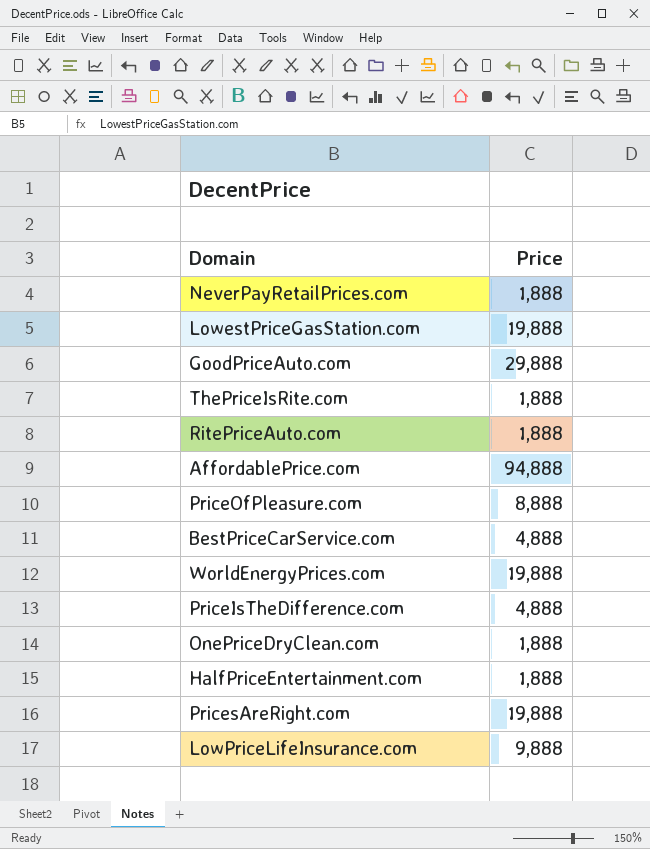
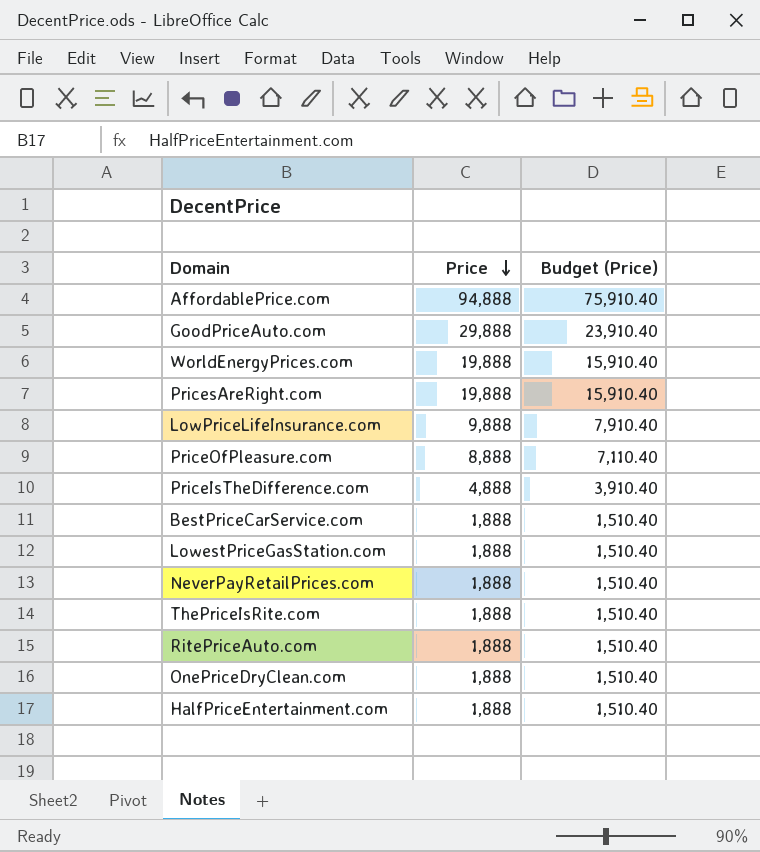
row order: none -> Price descending
column Budget (Price) | formula: none -> [Price] * 0.8
BestPriceCarService.com | Price: 4,888 -> 1,888
LowestPriceGasStation.com | Price: 19,888 -> 1,888

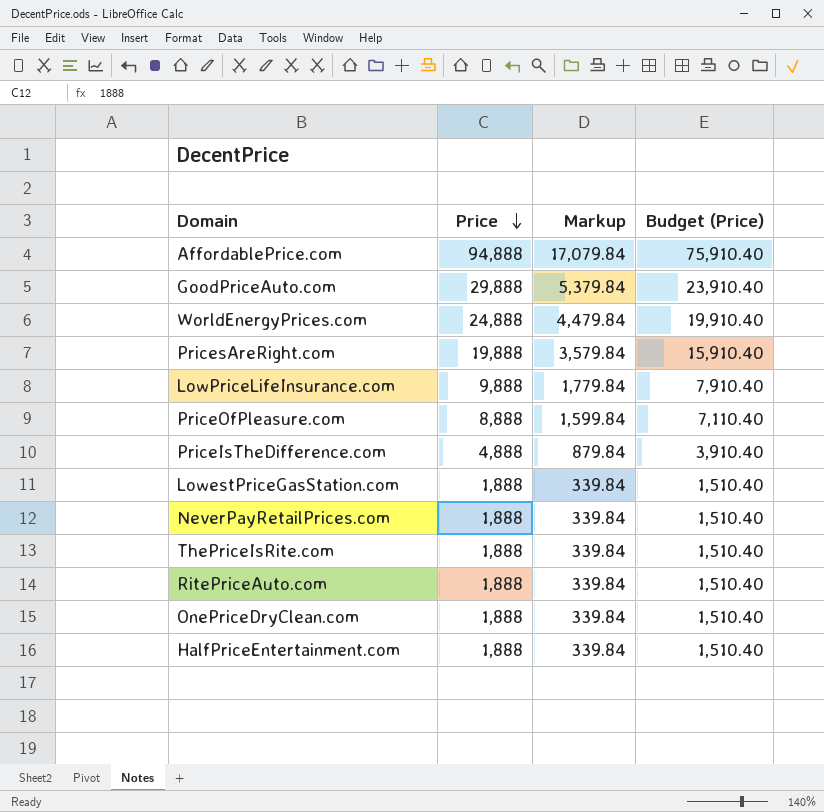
column Markup | formula: none -> [Price] * 0.18
row BestPriceCarService.com: 1,888 | 1,510.40 -> none
WorldEnergyPrices.com | Price: 19,888 -> 24,888
WorldEnergyPrices.com | Budget (Price): 15,910.40 -> 19,910.40

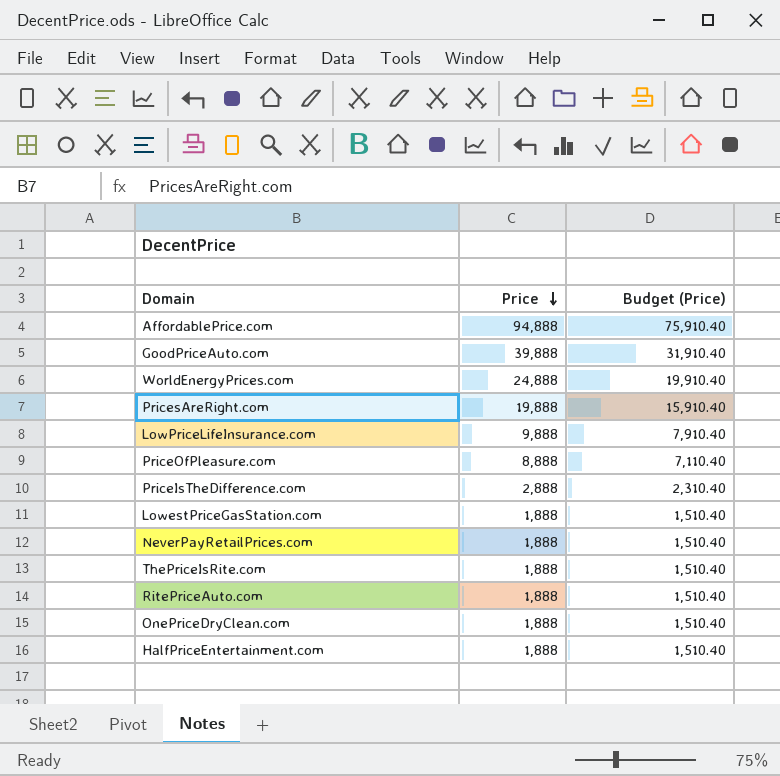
column Markup | formula: [Price] * 0.18 -> none
GoodPriceAuto.com | Price: 29,888 -> 39,888
GoodPriceAuto.com | Budget (Price): 23,910.40 -> 31,910.40
PriceIsTheDifference.com | Price: 4,888 -> 2,888
PriceIsTheDifference.com | Budget (Price): 3,910.40 -> 2,310.40

